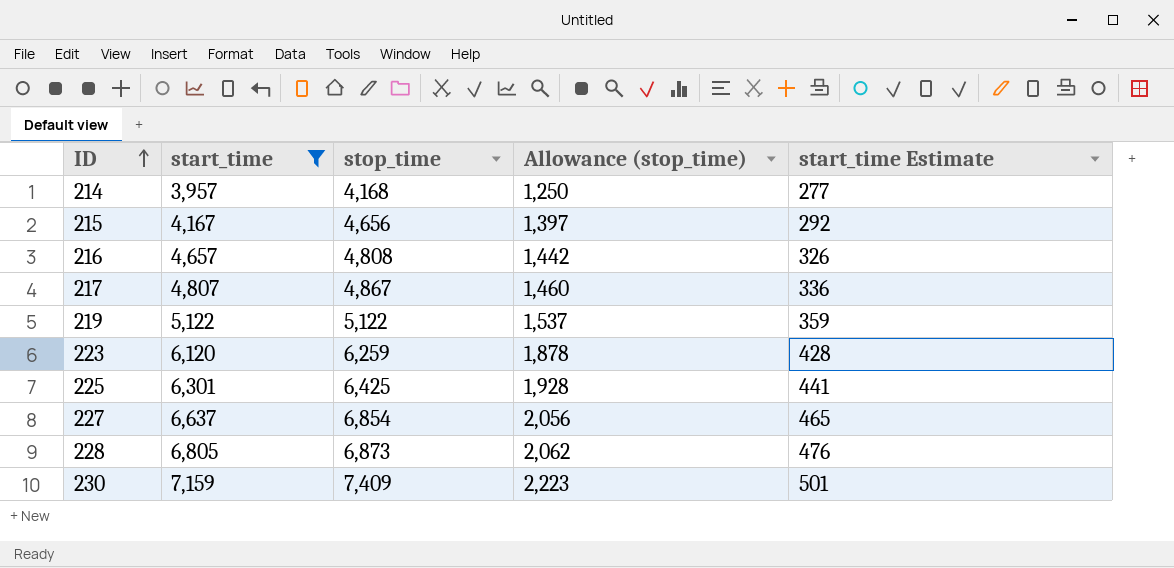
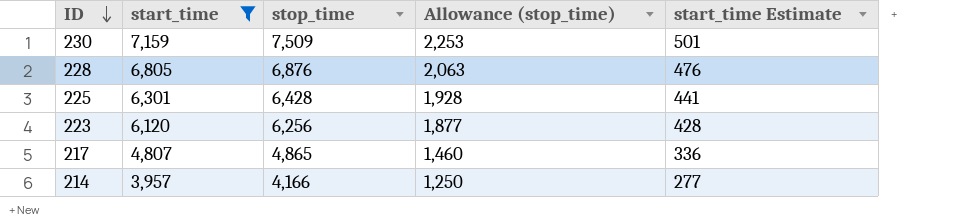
row order: ID ascending -> ID descending
row 215: 4,167 | 4,656 | 1,397 | 292 -> none
row 216: 4,657 | 4,808 | 1,442 | 326 -> none
row 219: 5,122 | 5,122 | 1,537 | 359 -> none
row 227: 6,637 | 6,854 | 2,056 | 465 -> none
230 | stop_time: 7,409 -> 7,509
230 | Allowance (stop_time): 2,223 -> 2,253
228 | stop_time: 6,873 -> 6,876
228 | Allowance (stop_time): 2,062 -> 2,063
225 | stop_time: 6,425 -> 6,428
223 | stop_time: 6,259 -> 6,256
223 | Allowance (stop_time): 1,878 -> 1,877
217 | stop_time: 4,867 -> 4,865
214 | stop_time: 4,168 -> 4,166

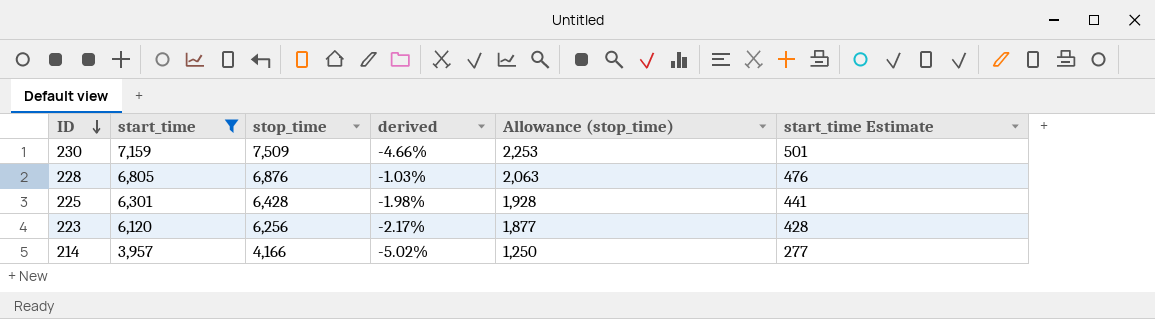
column derived | formula: none -> ([start_time] - [stop_time]) / [stop_time]
row 217: 4,807 | 4,865 | 1,460 | 336 -> none

